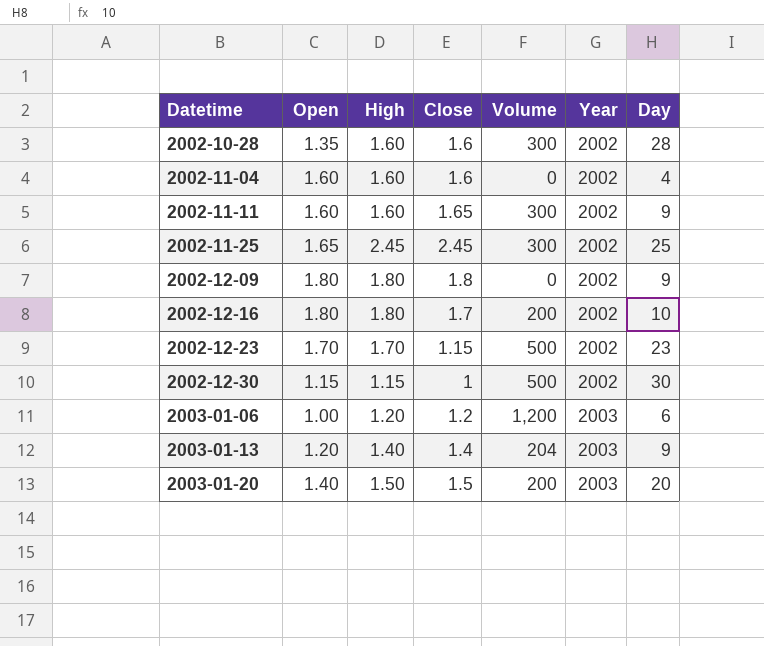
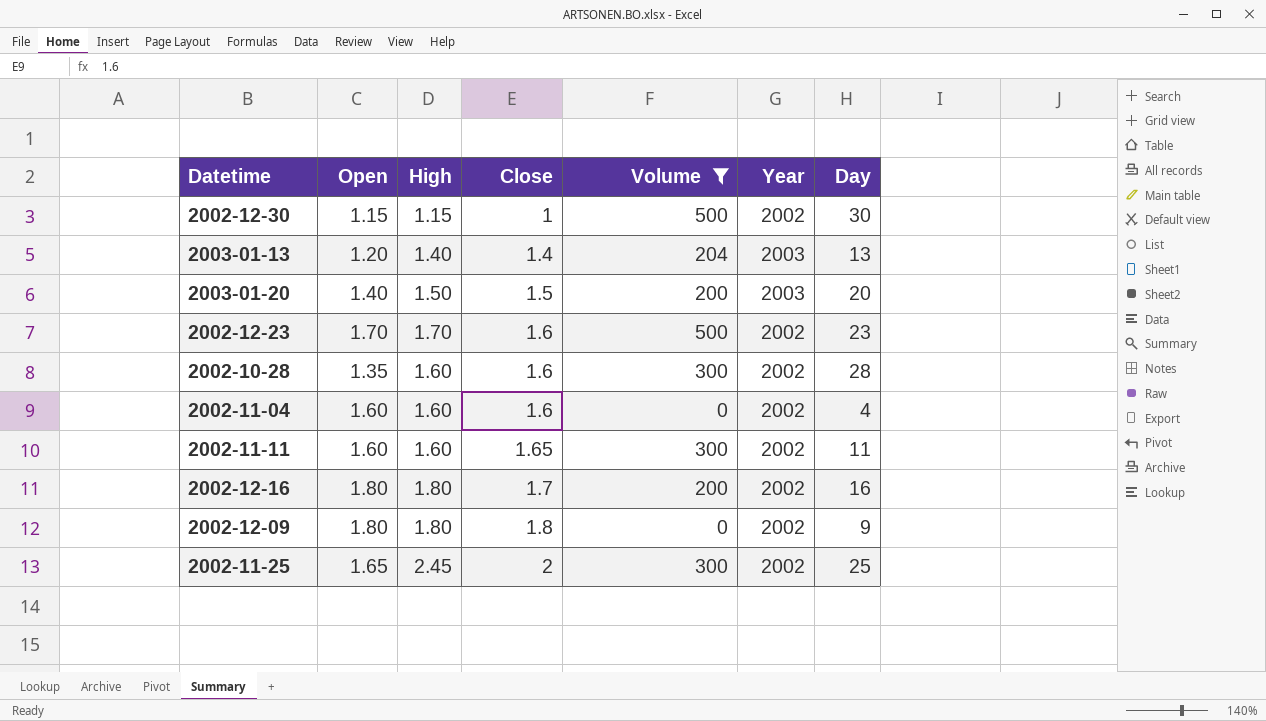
filter: none -> Volume != 1,200
row order: Datetime ascending -> Close ascending
2003-01-13 | Day: 9 -> 13
2002-12-23 | Close: 1.15 -> 1.6
2002-11-11 | Day: 9 -> 11
2002-12-16 | Day: 10 -> 16
2002-11-25 | Close: 2.45 -> 2

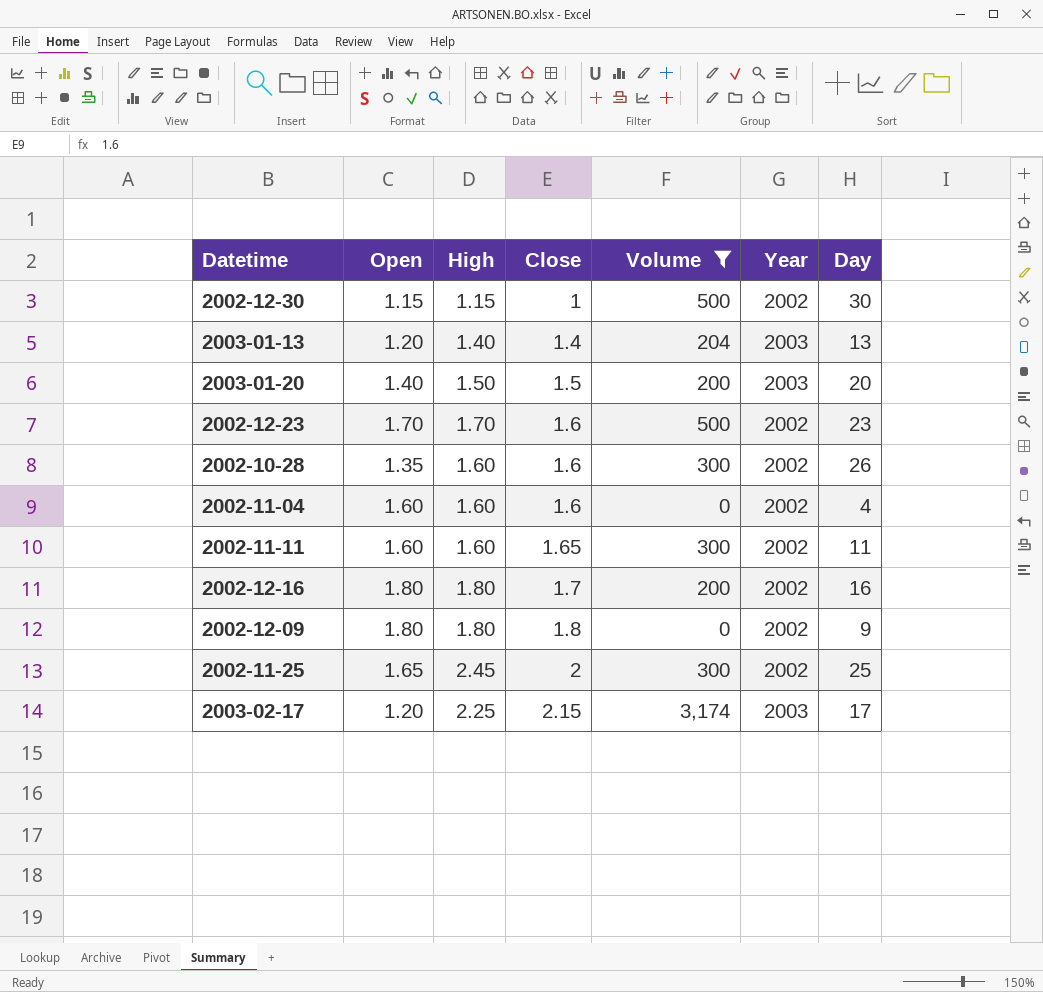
2002-10-28 | Day: 28 -> 26
row 2003-02-17: none -> 1.20 | 2.25 | 2.15 | 3,174 | 2003 | 17

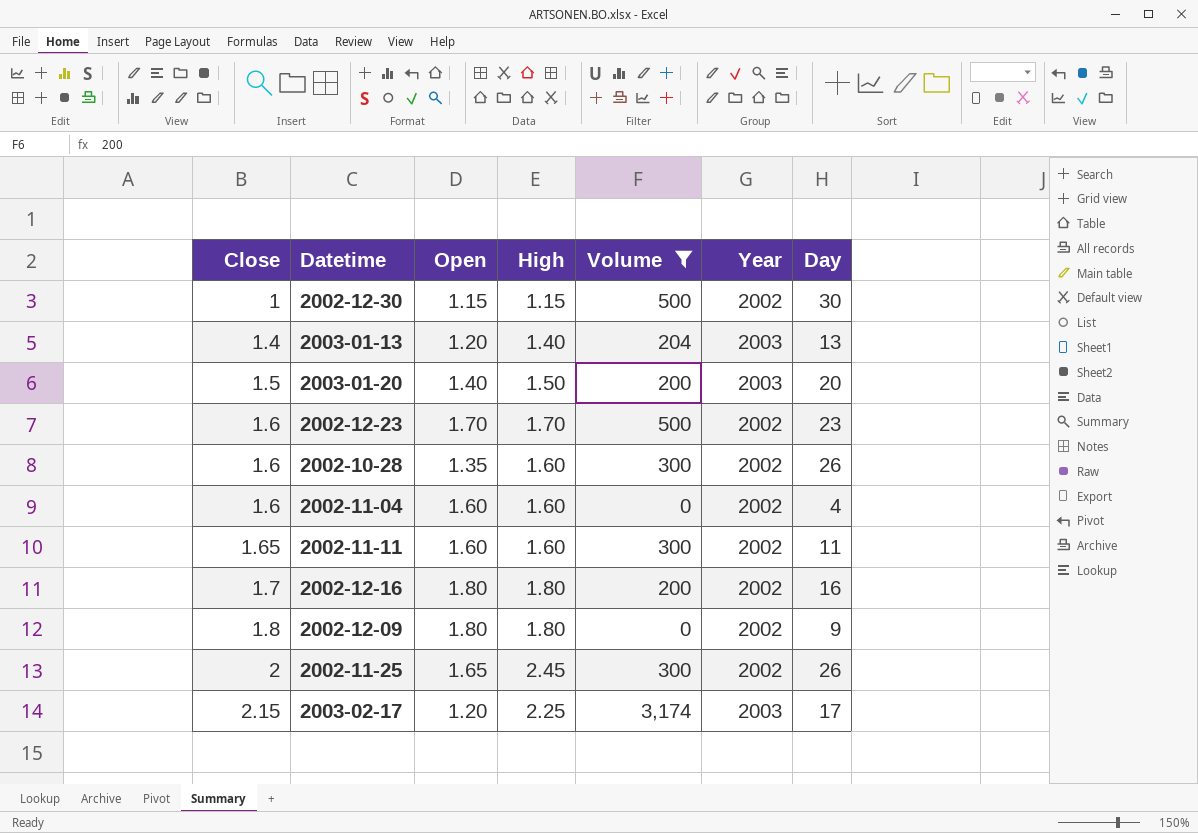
column Close | position: 4 -> 1
2002-11-25 | Day: 25 -> 26

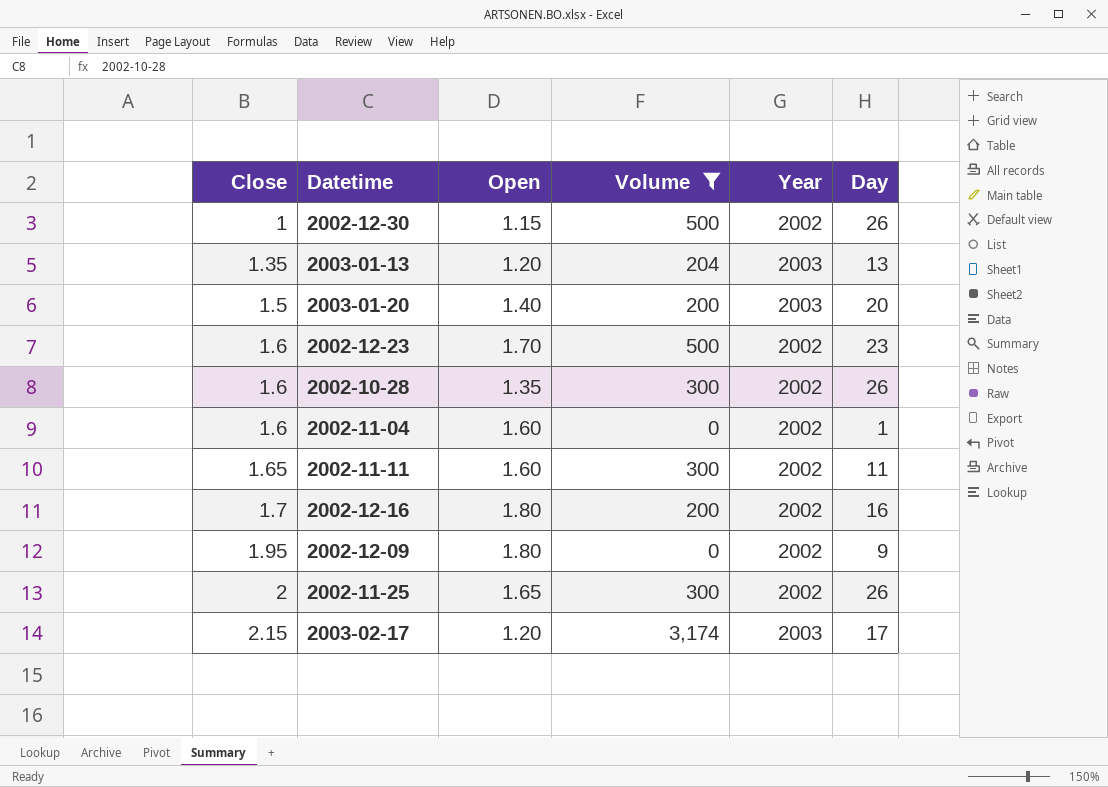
column High | position: 4 -> none
2002-12-30 | Day: 30 -> 26
2003-01-13 | Close: 1.4 -> 1.35
2002-11-04 | Day: 4 -> 1
2002-12-09 | Close: 1.8 -> 1.95

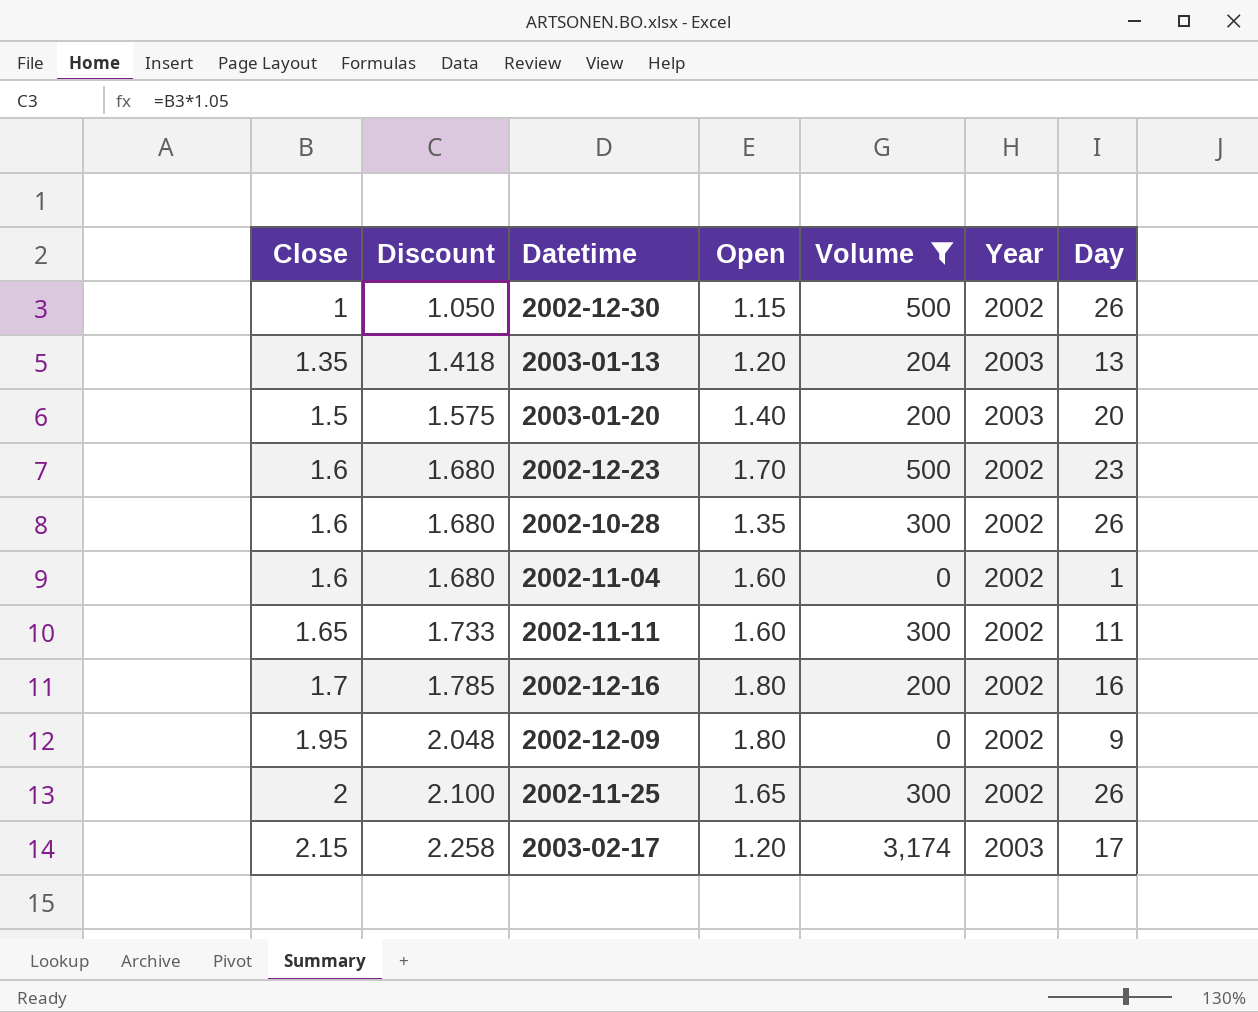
column Discount | formula: none -> [Close] * 1.05

